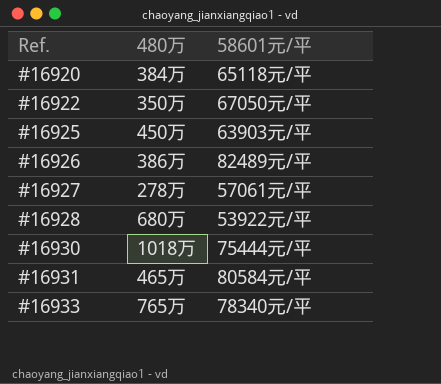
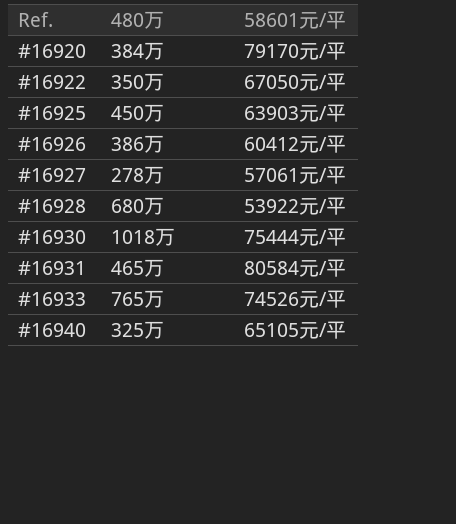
#16920 | 58601元/平: 65118元/平 -> 79170元/平
#16926 | 58601元/平: 82489元/平 -> 60412元/平
#16933 | 58601元/平: 78340元/平 -> 74526元/平
row #16940: none -> 325万 | 65105元/平

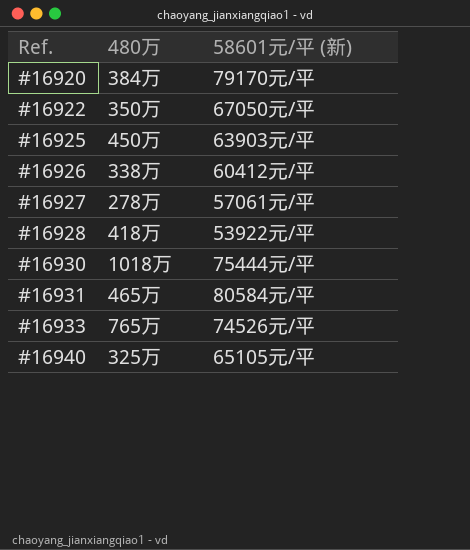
column name: 58601元/平 -> 58601元/平 (新)
#16926 | 480万: 386万 -> 338万
#16928 | 480万: 680万 -> 418万

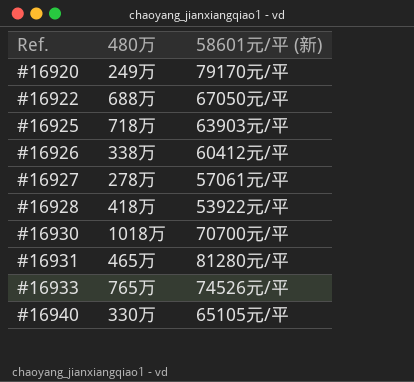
#16920 | 480万: 384万 -> 249万
#16922 | 480万: 350万 -> 688万
#16925 | 480万: 450万 -> 718万
#16930 | 58601元/平 (新): 75444元/平 -> 70700元/平
#16931 | 58601元/平 (新): 80584元/平 -> 81280元/平
#16940 | 480万: 325万 -> 330万

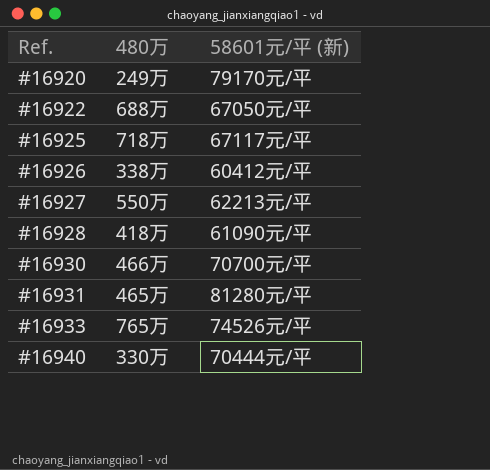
#16925 | 58601元/平 (新): 63903元/平 -> 67117元/平
#16927 | 480万: 278万 -> 550万
#16927 | 58601元/平 (新): 57061元/平 -> 62213元/平
#16928 | 58601元/平 (新): 53922元/平 -> 61090元/平
#16930 | 480万: 1018万 -> 466万
#16940 | 58601元/平 (新): 65105元/平 -> 70444元/平

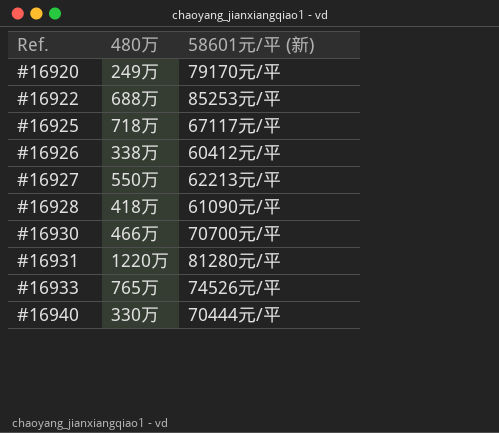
#16922 | 58601元/平 (新): 67050元/平 -> 85253元/平
#16931 | 480万: 465万 -> 1220万

